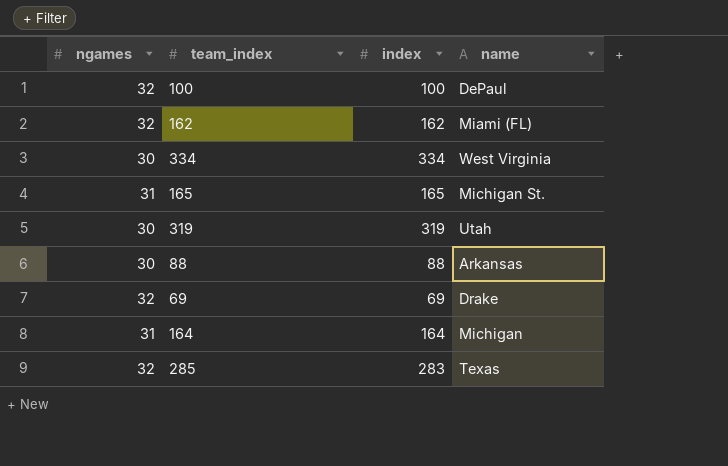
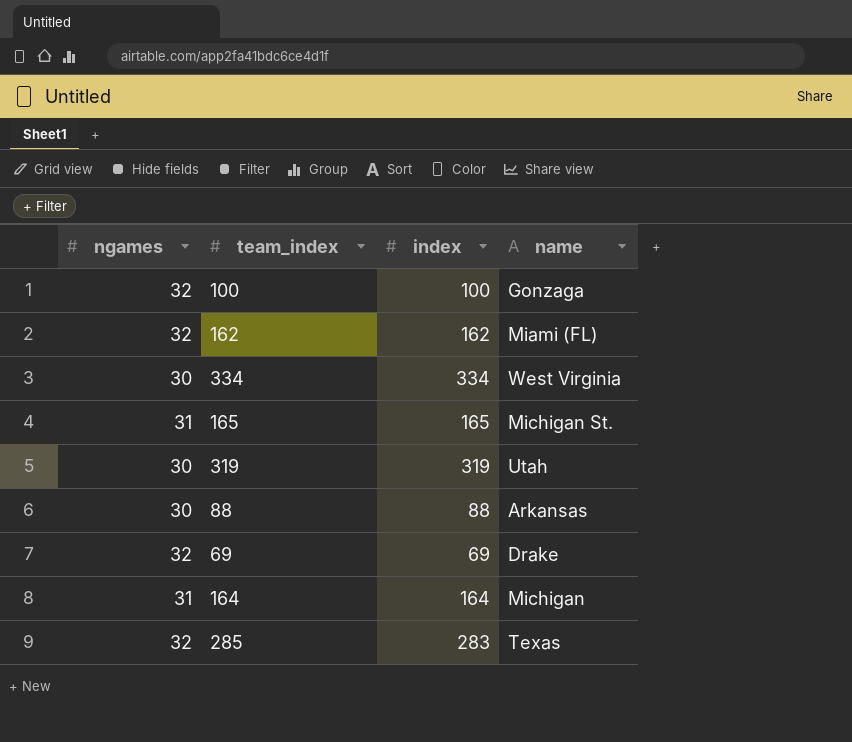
100 | name: DePaul -> Gonzaga

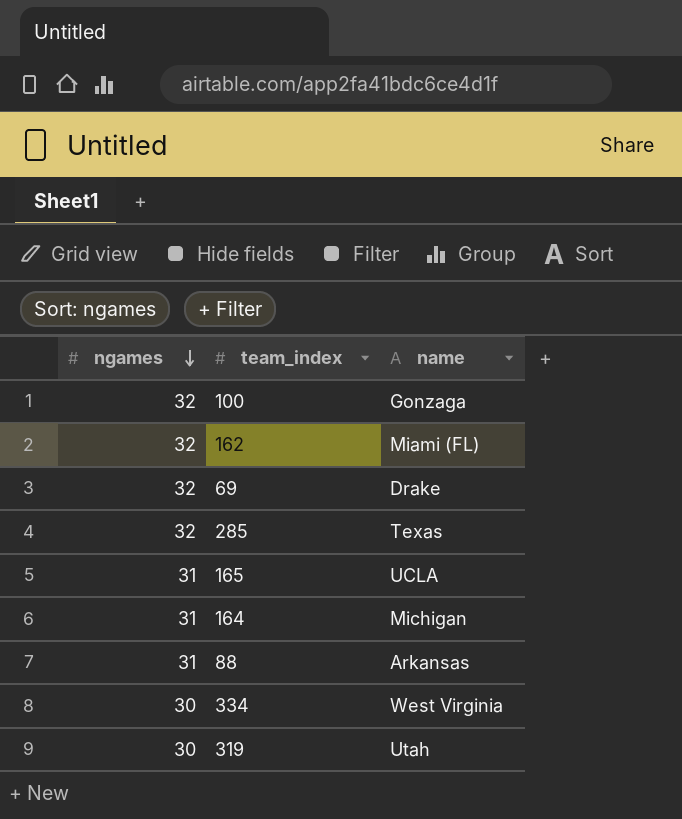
row order: none -> ngames descending
column index | position: 3 -> none
165 | name: Michigan St. -> UCLA
88 | ngames: 30 -> 31

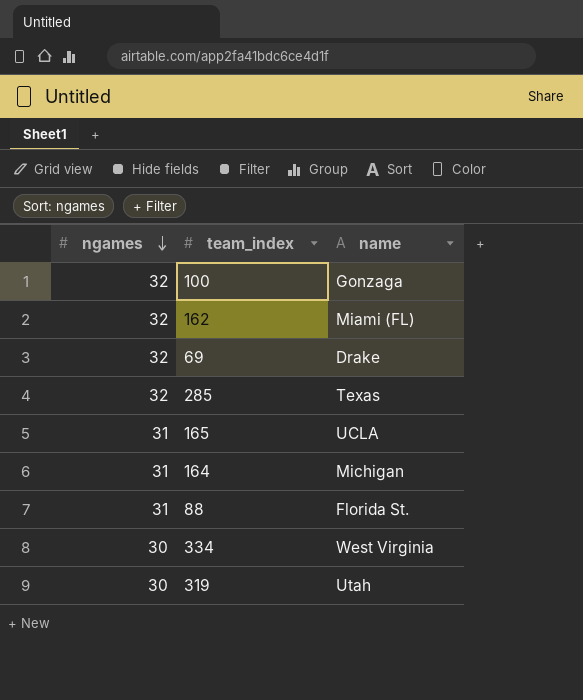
88 | name: Arkansas -> Florida St.

